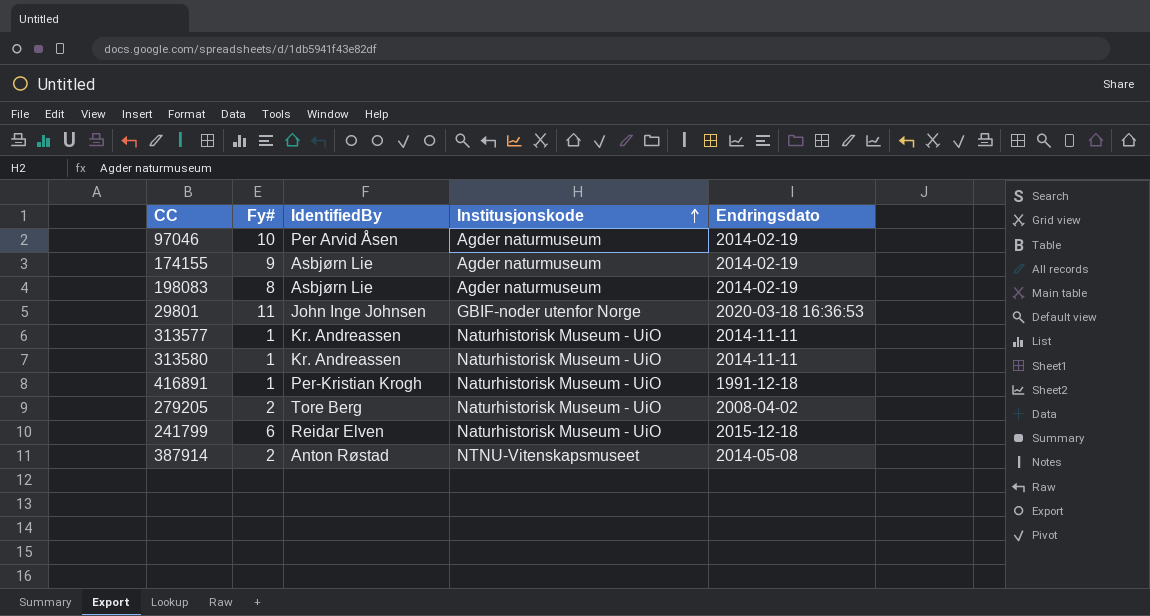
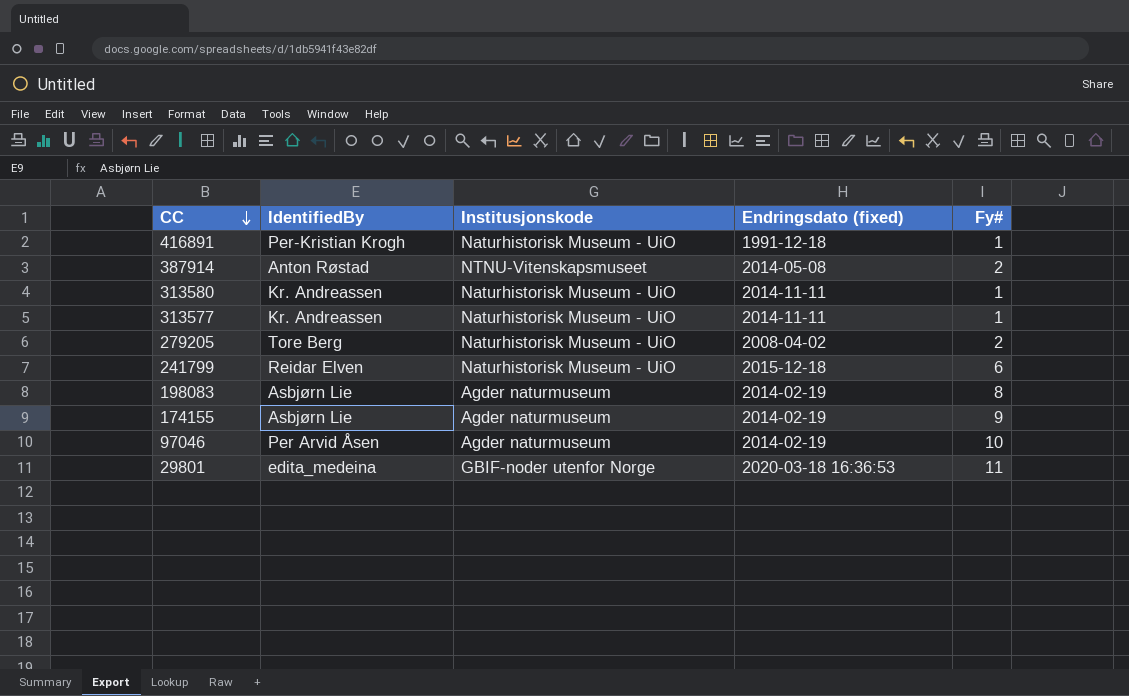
row order: Institusjonskode ascending -> CC descending
column name: Endringsdato -> Endringsdato (fixed)
column Fy# | position: 2 -> 5
29801 | IdentifiedBy: John Inge Johnsen -> edita_medeina

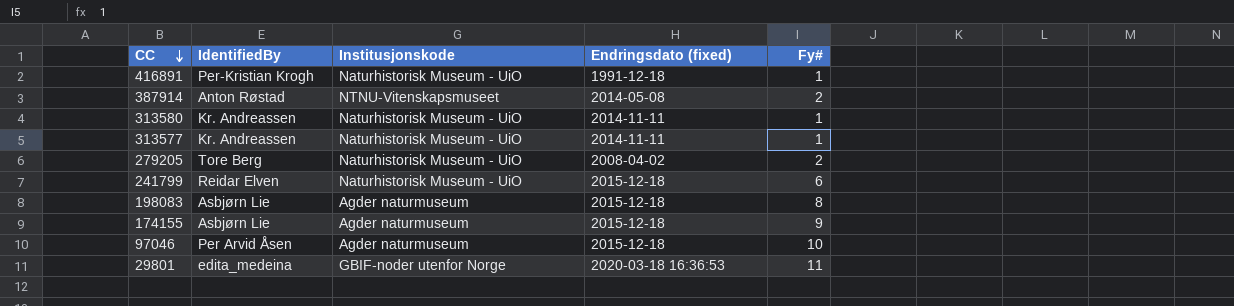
198083 | Endringsdato (fixed): 2014-02-19 -> 2015-12-18
174155 | Endringsdato (fixed): 2014-02-19 -> 2015-12-18
97046 | Endringsdato (fixed): 2014-02-19 -> 2015-12-18

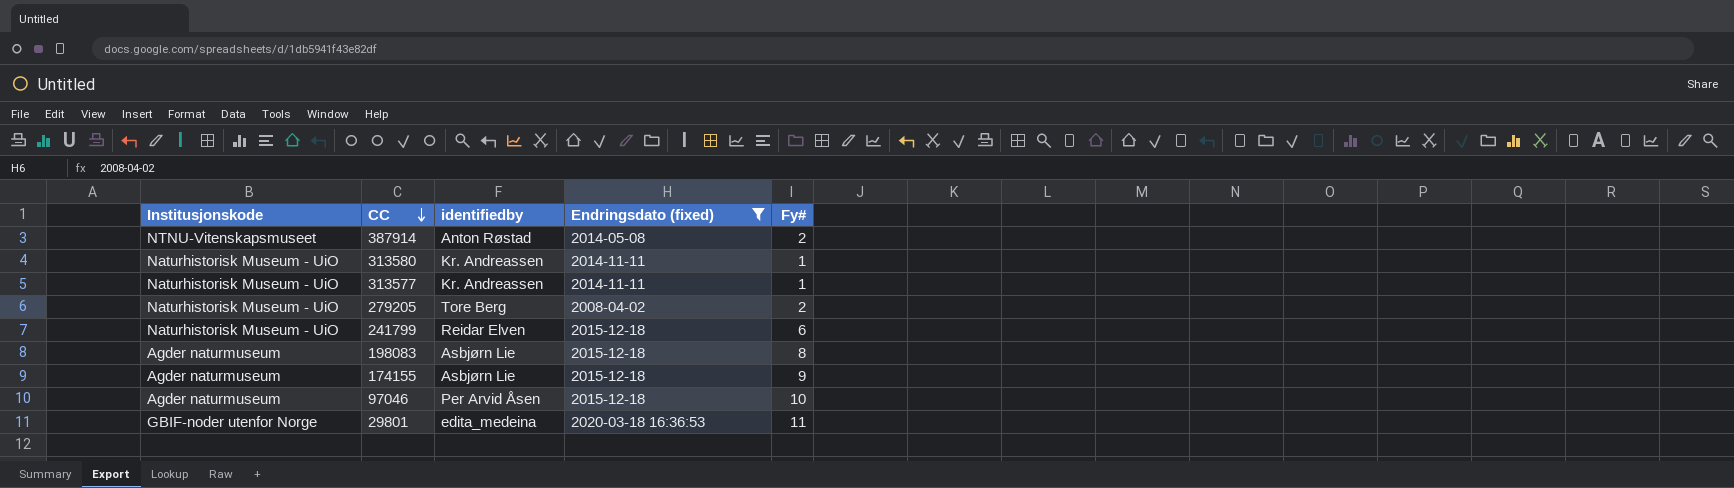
filter: none -> Endringsdato (fixed) != 1991-12-18
column Institusjonskode | position: 3 -> 1
column name: IdentifiedBy -> identifiedby

